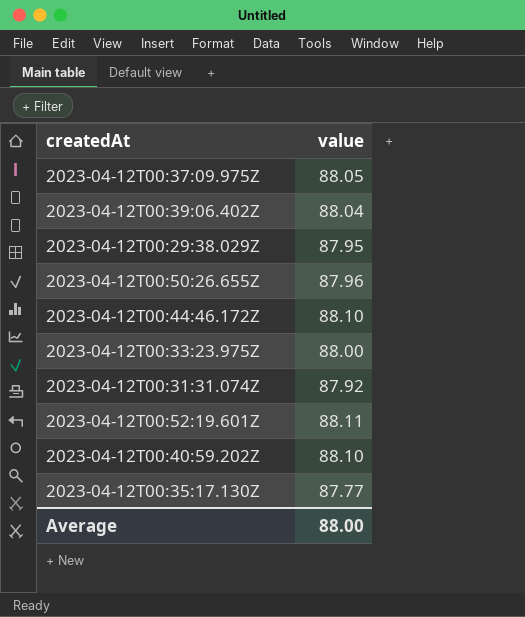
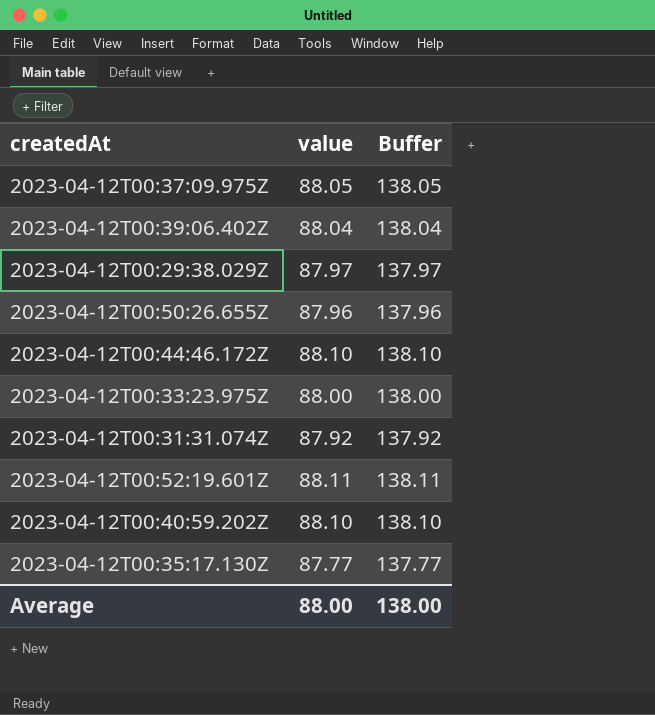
column Buffer | formula: none -> [value] + 50
2023-04-12T00:29:38.029Z | value: 87.95 -> 87.97

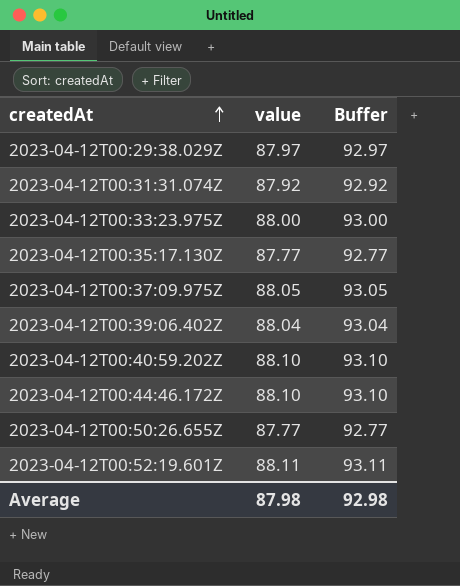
row order: none -> createdAt ascending
column Buffer | formula: [value] + 50 -> [value] + 5
2023-04-12T00:50:26.655Z | value: 87.96 -> 87.77
Average | value: 88.00 -> 87.98
Average | Buffer: 138.00 -> 92.98

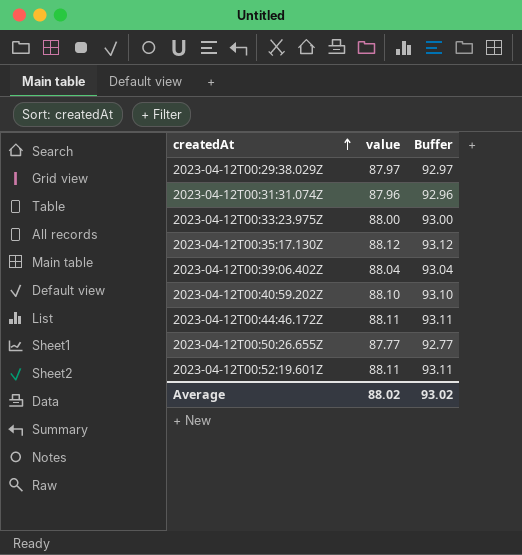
row 2023-04-12T00:37:09.975Z: 88.05 | 93.05 -> none
2023-04-12T00:31:31.074Z | value: 87.92 -> 87.96
2023-04-12T00:31:31.074Z | Buffer: 92.92 -> 92.96
2023-04-12T00:35:17.130Z | value: 87.77 -> 88.12
2023-04-12T00:35:17.130Z | Buffer: 92.77 -> 93.12
2023-04-12T00:44:46.172Z | value: 88.10 -> 88.11
2023-04-12T00:44:46.172Z | Buffer: 93.10 -> 93.11
Average | value: 87.98 -> 88.02
Average | Buffer: 92.98 -> 93.02

